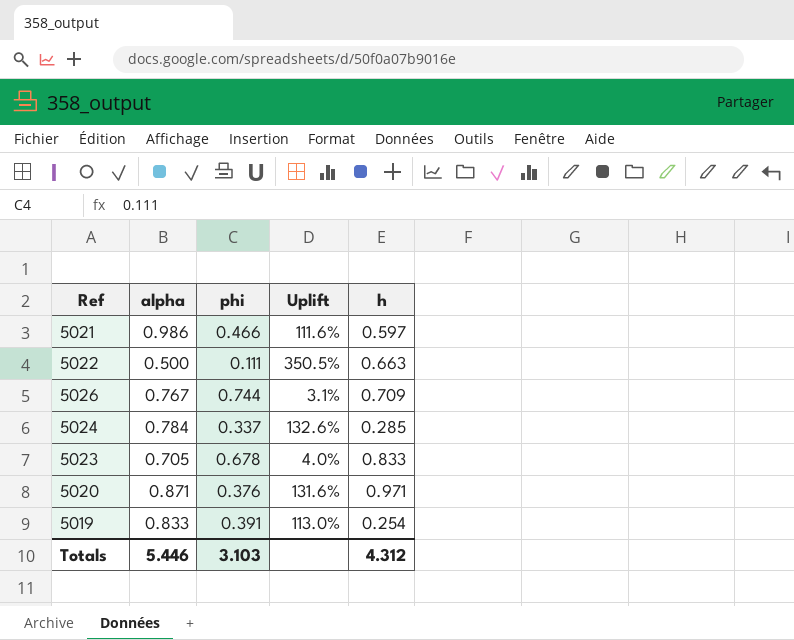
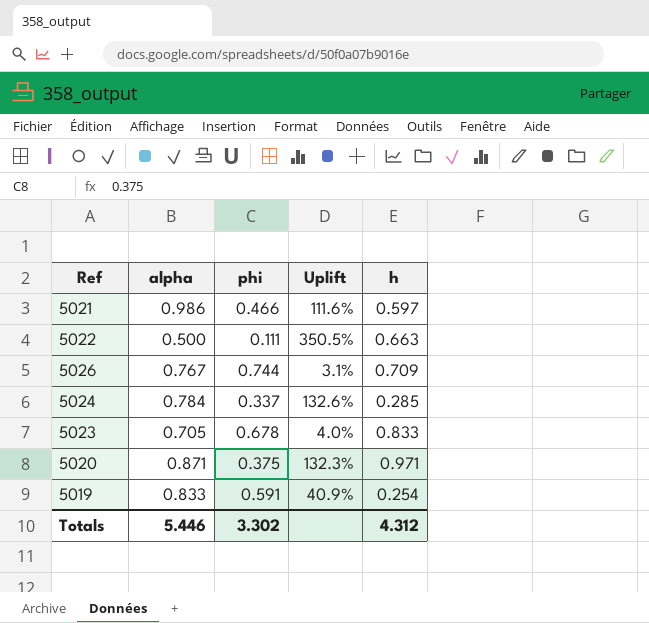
5020 | phi: 0.376 -> 0.375
5020 | Uplift: 131.6% -> 132.3%
5019 | phi: 0.391 -> 0.591
5019 | Uplift: 113.0% -> 40.9%
Totals | phi: 3.103 -> 3.302

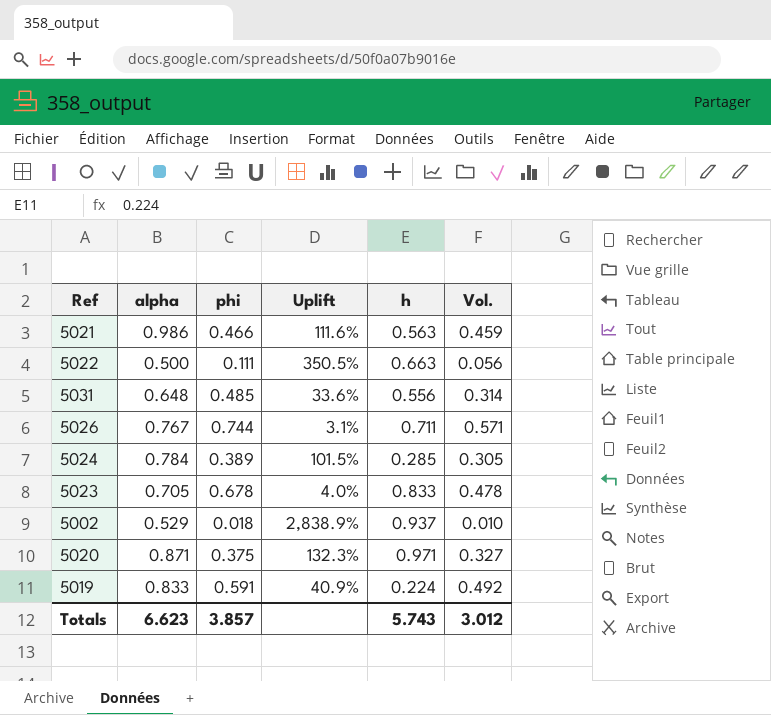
column Vol. | formula: none -> [alpha] * [phi]
5021 | h: 0.597 -> 0.563
row 5031: none -> 0.648 | 0.485 | 33.6% | 0.556 | 0.314
5026 | h: 0.709 -> 0.711
5024 | phi: 0.337 -> 0.389
5024 | Uplift: 132.6% -> 101.5%
row 5002: none -> 0.529 | 0.018 | 2,838.9% | 0.937 | 0.010
5019 | h: 0.254 -> 0.224
Totals | alpha: 5.446 -> 6.623
Totals | phi: 3.302 -> 3.857
Totals | h: 4.312 -> 5.743

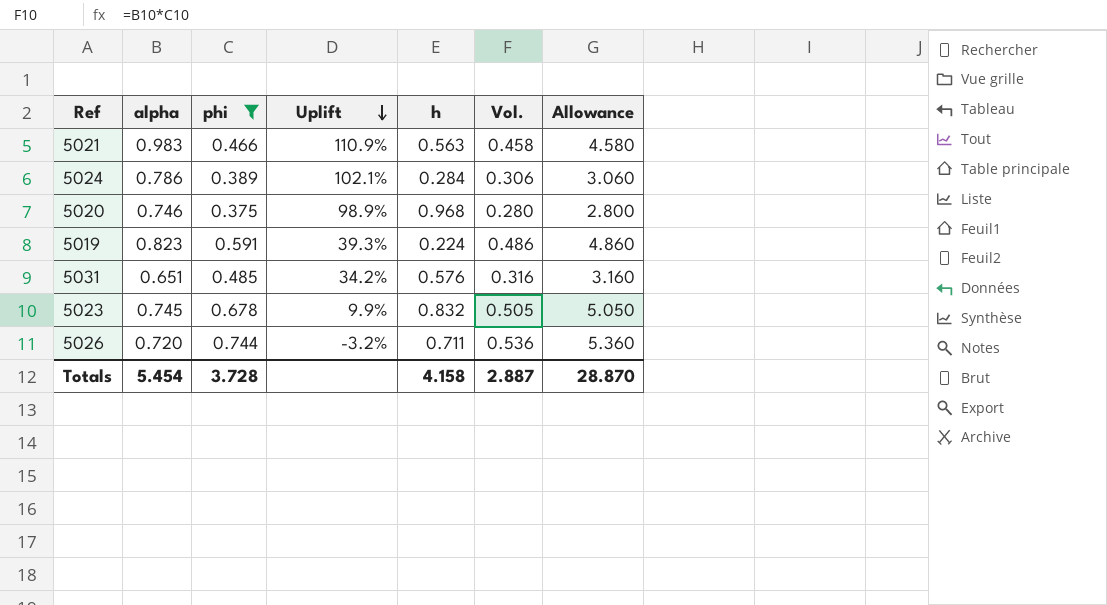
filter: none -> phi >= 0.375
row order: none -> Uplift descending
column Allowance | formula: none -> [Vol.] * 10
5021 | alpha: 0.986 -> 0.983
5021 | Uplift: 111.6% -> 110.9%
5021 | Vol.: 0.459 -> 0.458
5024 | alpha: 0.784 -> 0.786
5024 | Uplift: 101.5% -> 102.1%
5024 | h: 0.285 -> 0.284
5024 | Vol.: 0.305 -> 0.306
5020 | alpha: 0.871 -> 0.746
5020 | Uplift: 132.3% -> 98.9%
5020 | h: 0.971 -> 0.968
5020 | Vol.: 0.327 -> 0.280
5019 | alpha: 0.833 -> 0.823
5019 | Uplift: 40.9% -> 39.3%
5019 | Vol.: 0.492 -> 0.486
5031 | alpha: 0.648 -> 0.651
5031 | Uplift: 33.6% -> 34.2%
5031 | h: 0.556 -> 0.576
5031 | Vol.: 0.314 -> 0.316
5023 | alpha: 0.705 -> 0.745
5023 | Uplift: 4.0% -> 9.9%
5023 | h: 0.833 -> 0.832
5023 | Vol.: 0.478 -> 0.505
5026 | alpha: 0.767 -> 0.720
5026 | Uplift: 3.1% -> -3.2%
5026 | Vol.: 0.571 -> 0.536
Totals | alpha: 6.623 -> 5.454
Totals | phi: 3.857 -> 3.728
Totals | h: 5.743 -> 4.158
Totals | Vol.: 3.012 -> 2.887

